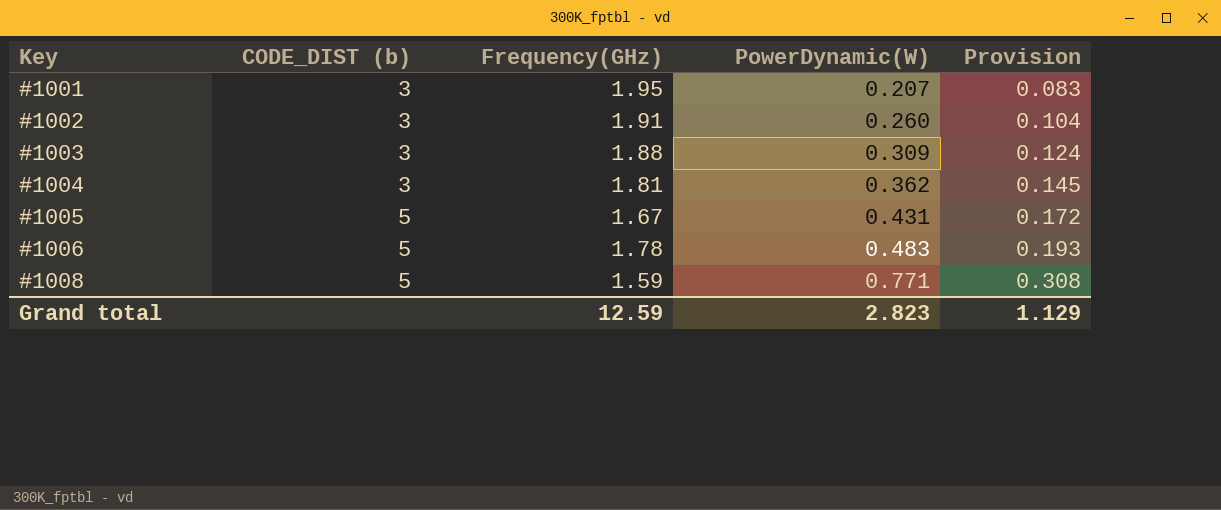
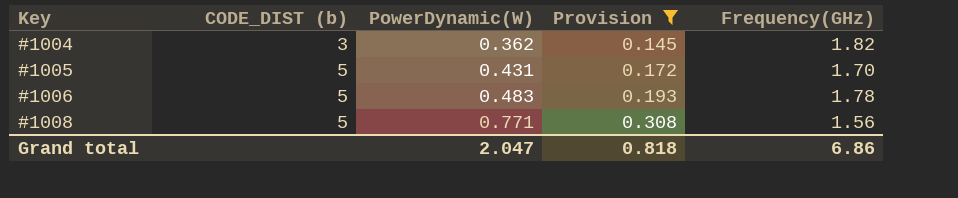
filter: none -> Provision >= 0.145
column Frequency(GHz) | position: 3 -> 5
#1004 | Frequency(GHz): 1.81 -> 1.82
#1005 | Frequency(GHz): 1.67 -> 1.70
#1008 | Frequency(GHz): 1.59 -> 1.56
Grand total | PowerDynamic(W): 2.823 -> 2.047
Grand total | Provision: 1.129 -> 0.818
Grand total | Frequency(GHz): 12.59 -> 6.86

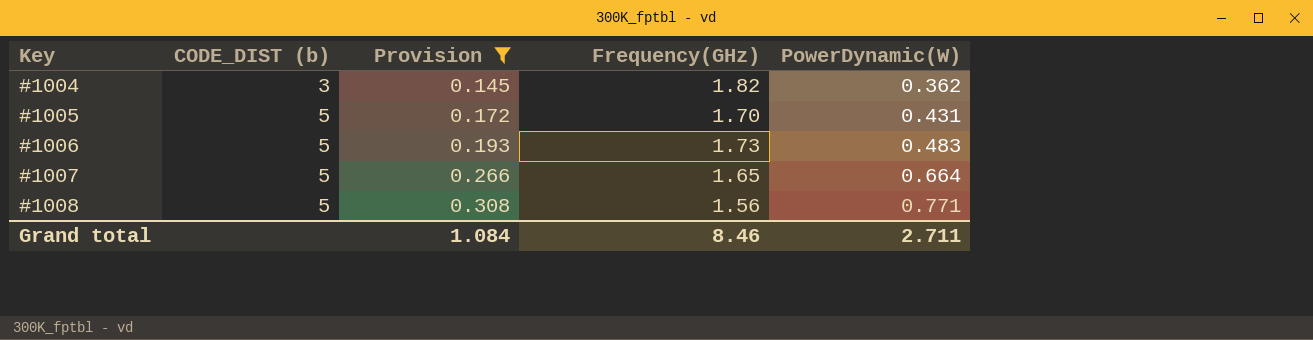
column PowerDynamic(W) | position: 3 -> 5
#1006 | Frequency(GHz): 1.78 -> 1.73
row #1007: none -> 5 | 0.266 | 1.65 | 0.664
Grand total | Provision: 0.818 -> 1.084
Grand total | Frequency(GHz): 6.86 -> 8.46
Grand total | PowerDynamic(W): 2.047 -> 2.711

